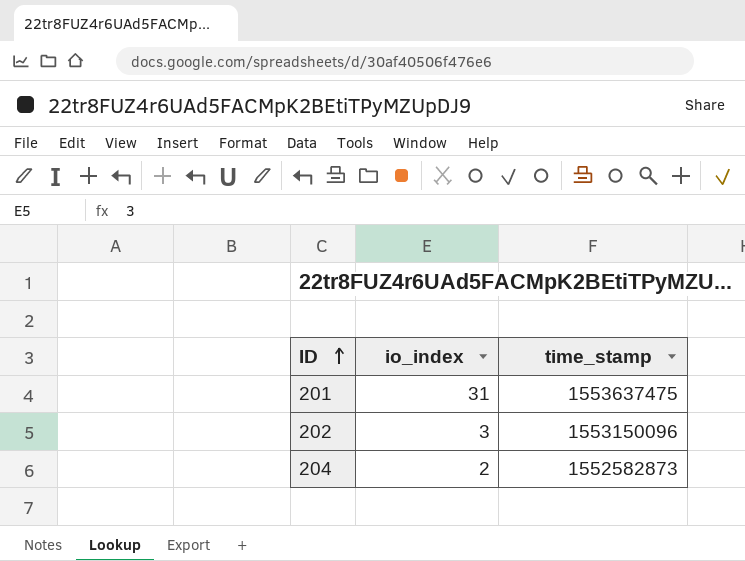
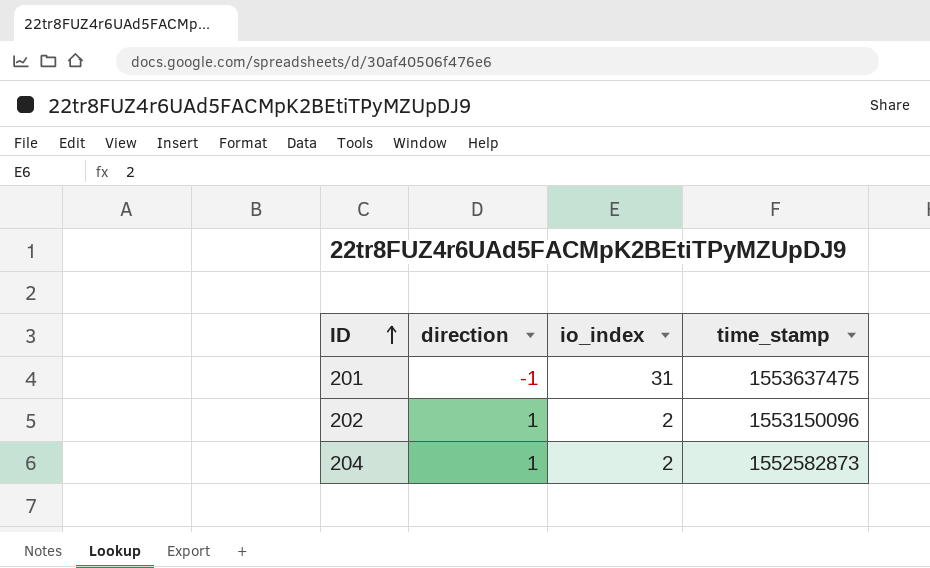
column direction | position: none -> 2
202 | io_index: 3 -> 2

